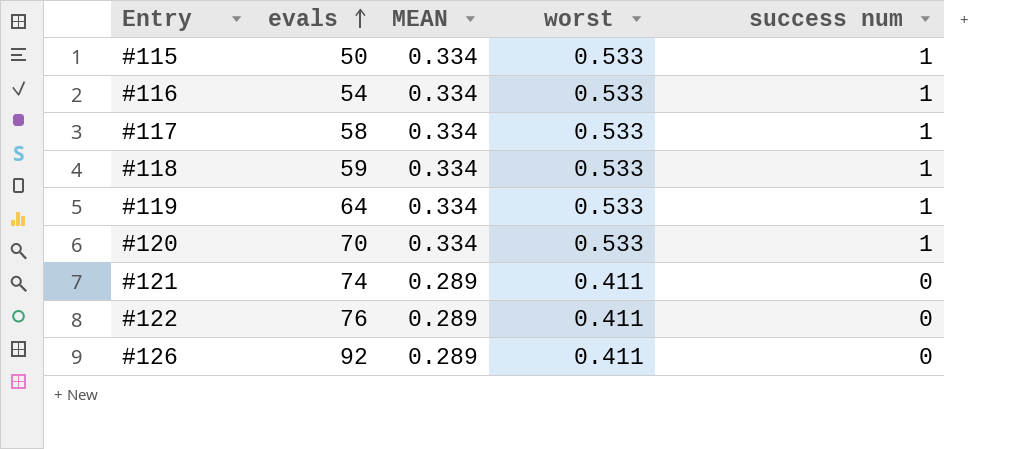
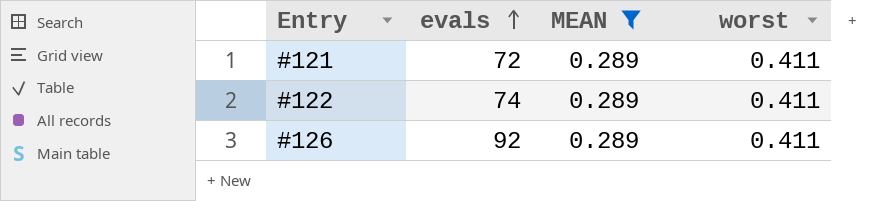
filter: none -> MEAN = 0.289
column success num | position: 5 -> none
#121 | evals: 74 -> 72
#122 | evals: 76 -> 74

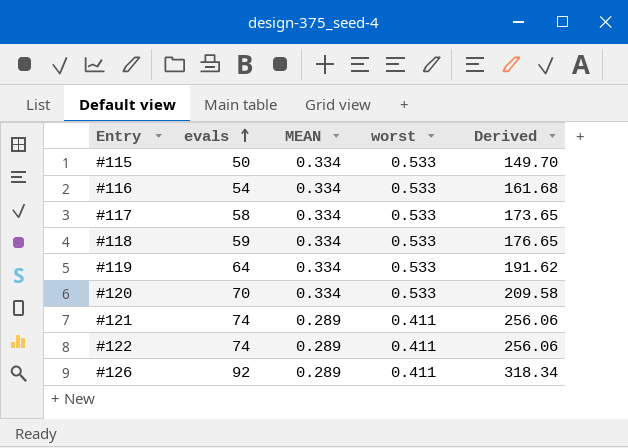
filter: MEAN = 0.289 -> none
column Derived | formula: none -> [evals] / [MEAN]
#121 | evals: 72 -> 74

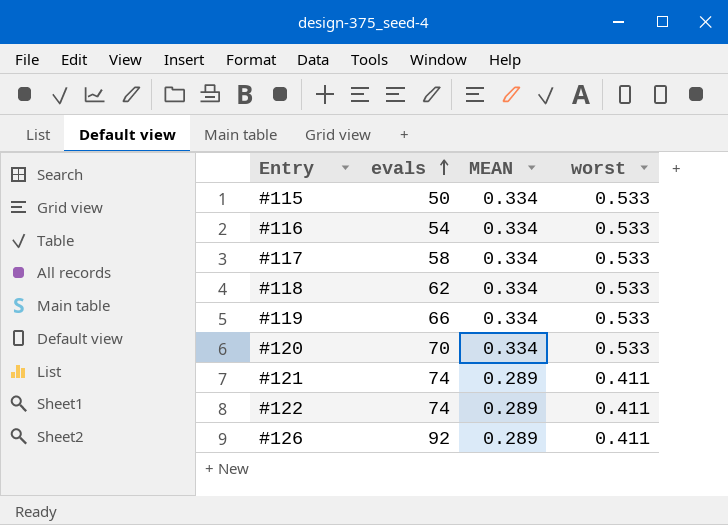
column Derived | formula: [evals] / [MEAN] -> none
#118 | evals: 59 -> 62
#119 | evals: 64 -> 66

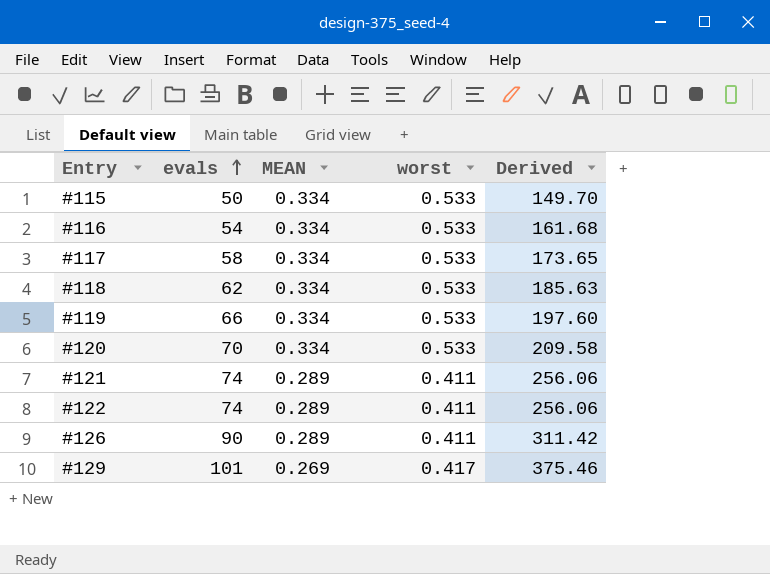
column Derived | formula: none -> [evals] / [MEAN]
#126 | evals: 92 -> 90
row #129: none -> 101 | 0.269 | 0.417 | 375.46

